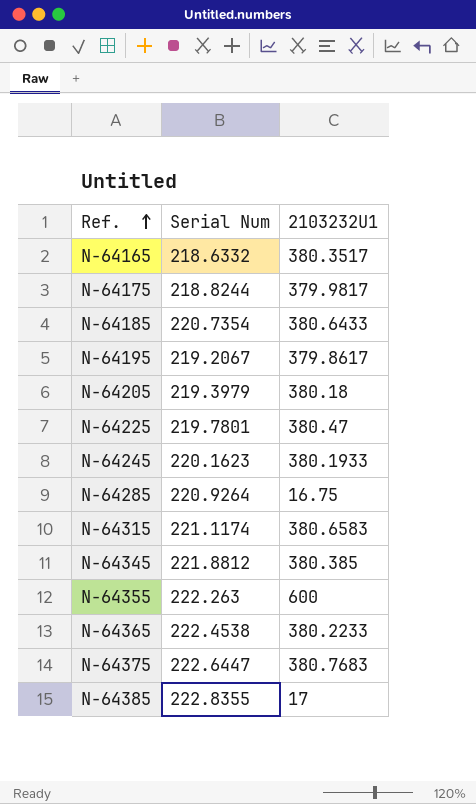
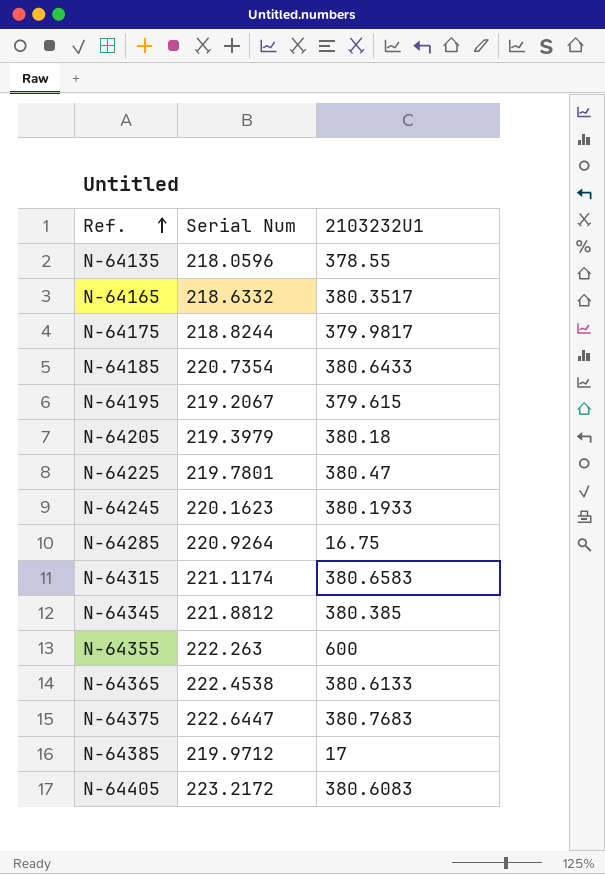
row N-64135: none -> 218.0596 | 378.55
N-64195 | 2103232U1: 379.8617 -> 379.615
N-64365 | 2103232U1: 380.2233 -> 380.6133
N-64385 | Serial Num: 222.8355 -> 219.9712
row N-64405: none -> 223.2172 | 380.6083

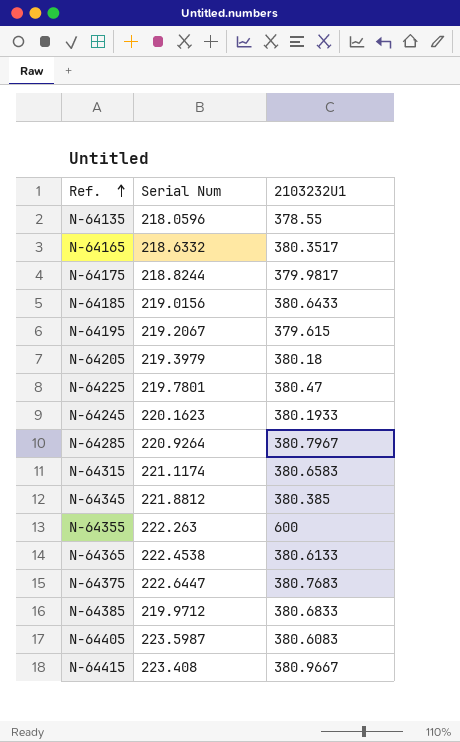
N-64185 | Serial Num: 220.7354 -> 219.0156
N-64285 | 2103232U1: 16.75 -> 380.7967
N-64385 | 2103232U1: 17 -> 380.6833
N-64405 | Serial Num: 223.2172 -> 223.5987
row N-64415: none -> 223.408 | 380.9667

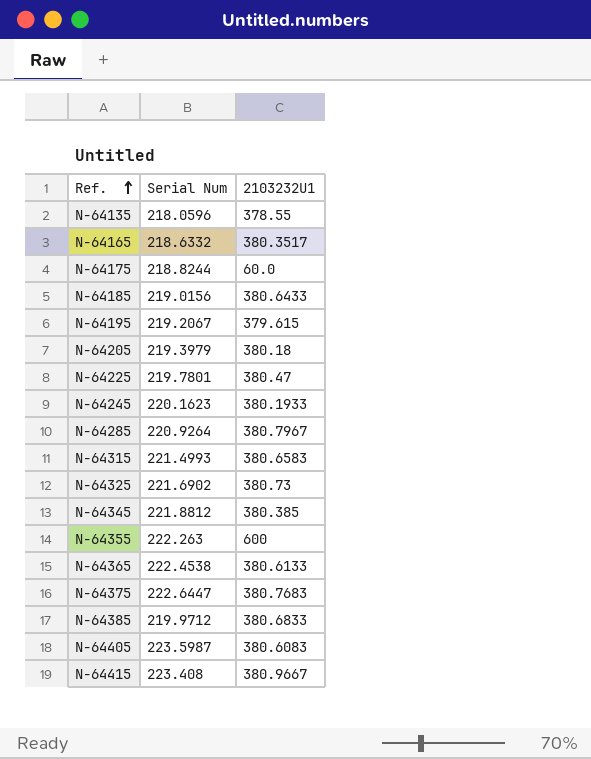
N-64175 | 2103232U1: 379.9817 -> 60.0
N-64315 | Serial Num: 221.1174 -> 221.4993
row N-64325: none -> 221.6902 | 380.73

